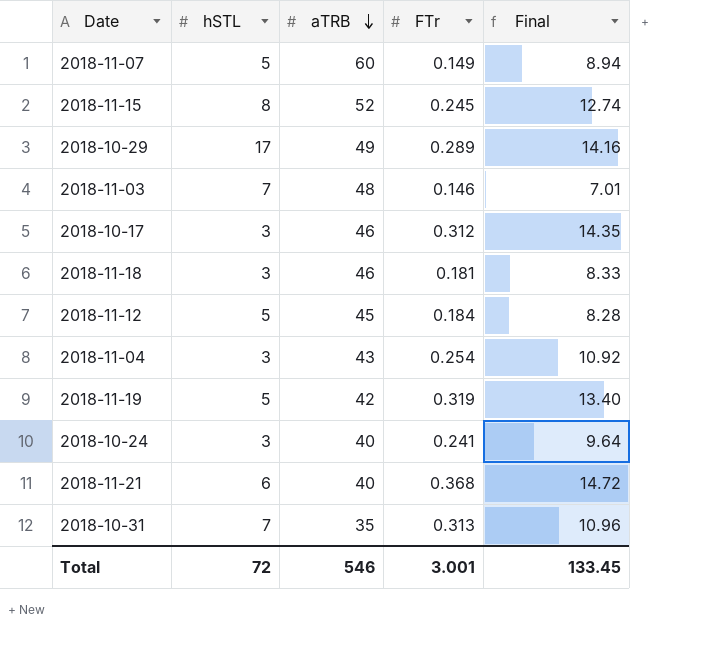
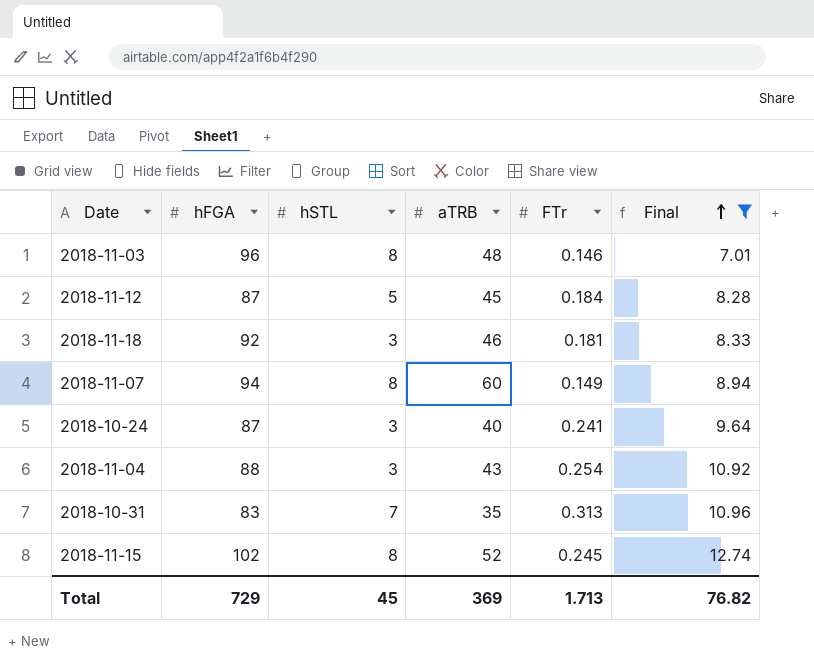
filter: none -> Final <= 12.74
row order: aTRB descending -> Final ascending
column hFGA | position: none -> 2
2018-11-03 | hSTL: 7 -> 8
2018-11-07 | hSTL: 5 -> 8
Total | hSTL: 72 -> 45
Total | aTRB: 546 -> 369
Total | FTr: 3.001 -> 1.713
Total | Final: 133.45 -> 76.82

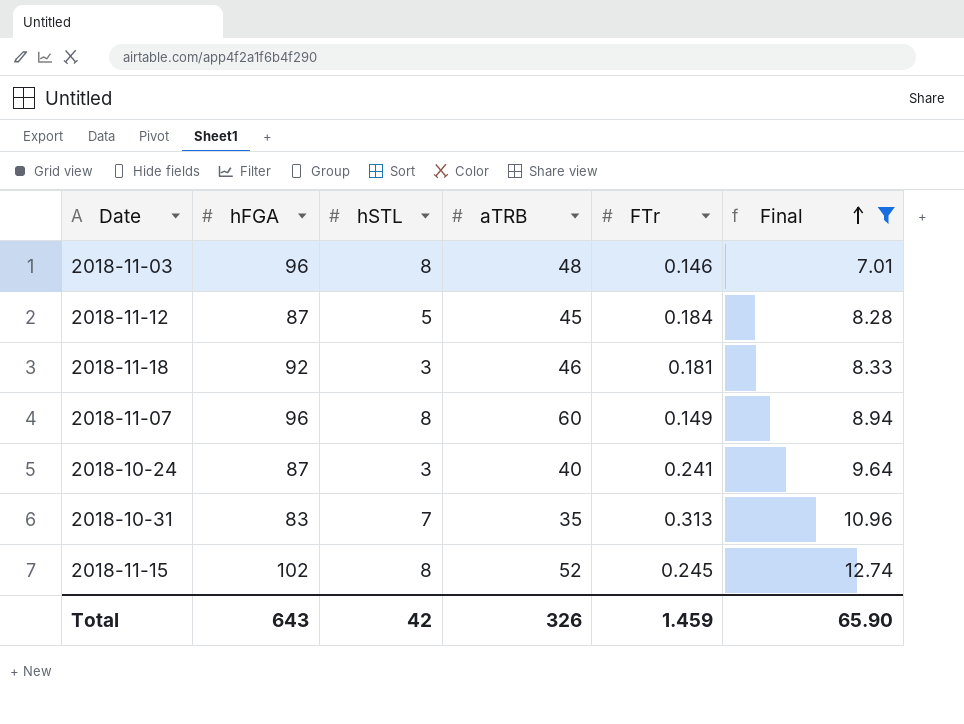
row 2018-11-04: 88 | 3 | 43 | 0.254 | 10.92 -> none
2018-11-07 | hFGA: 94 -> 96
Total | hFGA: 729 -> 643
Total | hSTL: 45 -> 42
Total | aTRB: 369 -> 326
Total | FTr: 1.713 -> 1.459
Total | Final: 76.82 -> 65.90

